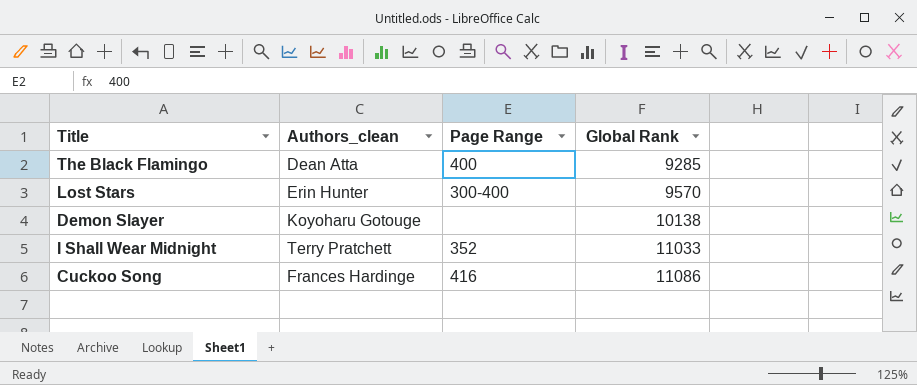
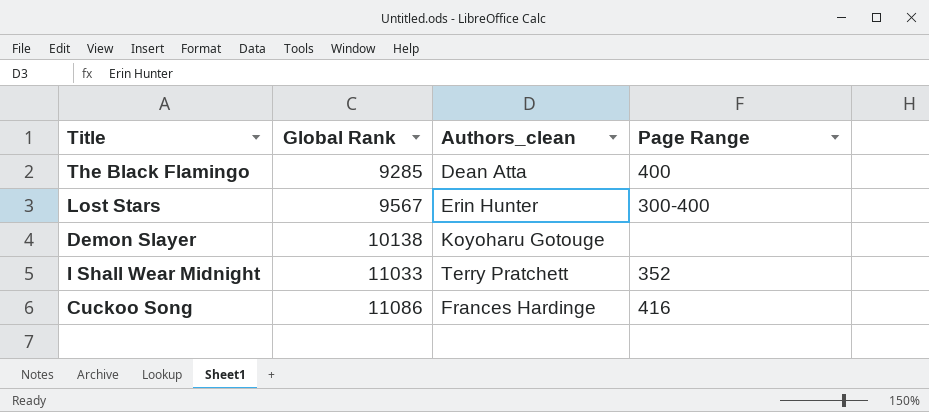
column Global Rank | position: 4 -> 2
Lost Stars | Global Rank: 9570 -> 9567

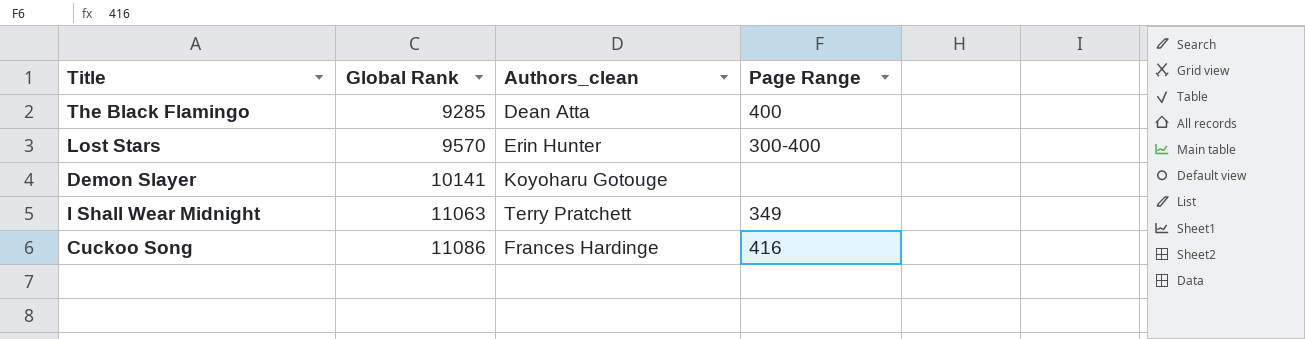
Lost Stars | Global Rank: 9567 -> 9570
Demon Slayer | Global Rank: 10138 -> 10141
I Shall Wear Midnight | Global Rank: 11033 -> 11063
I Shall Wear Midnight | Page Range: 352 -> 349

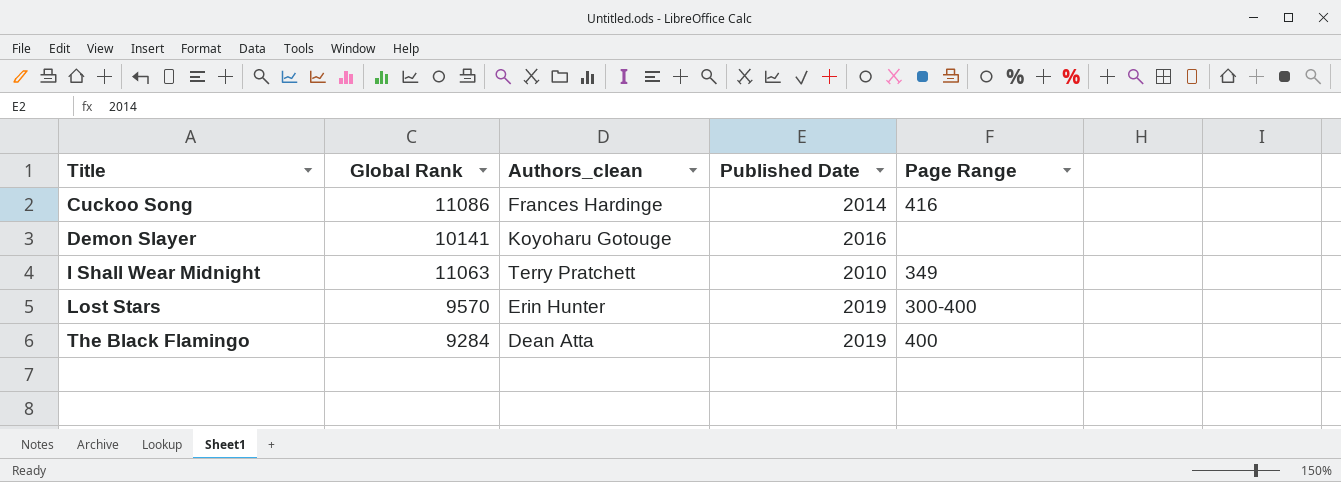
row order: Global Rank ascending -> Title ascending
column Published Date | position: none -> 4
The Black Flamingo | Global Rank: 9285 -> 9284

